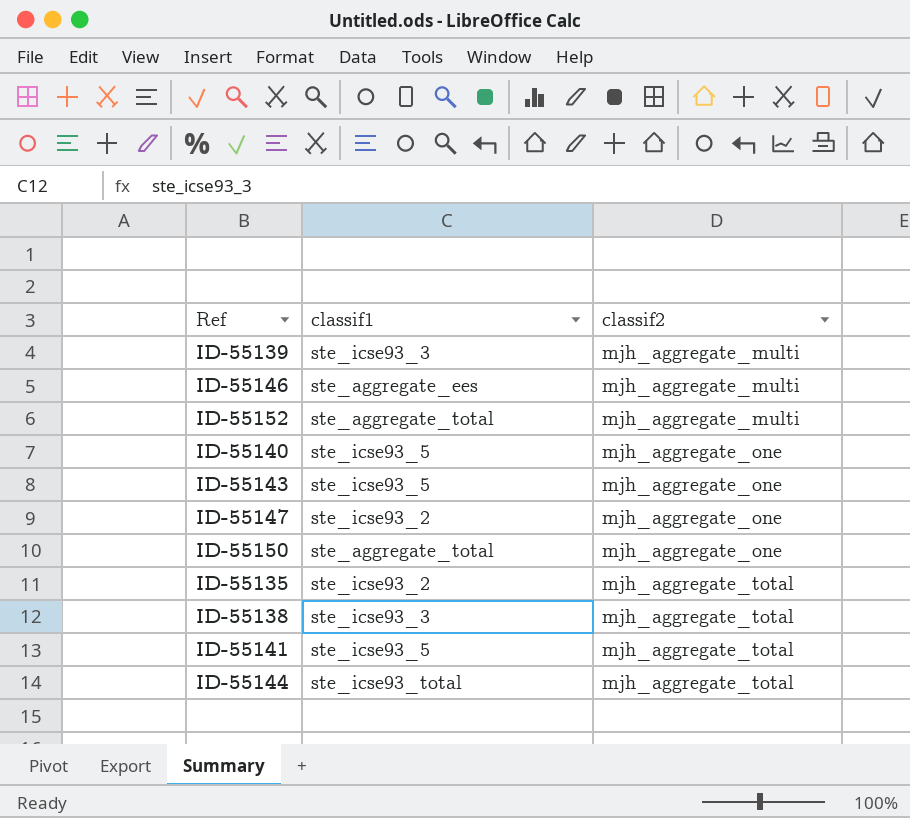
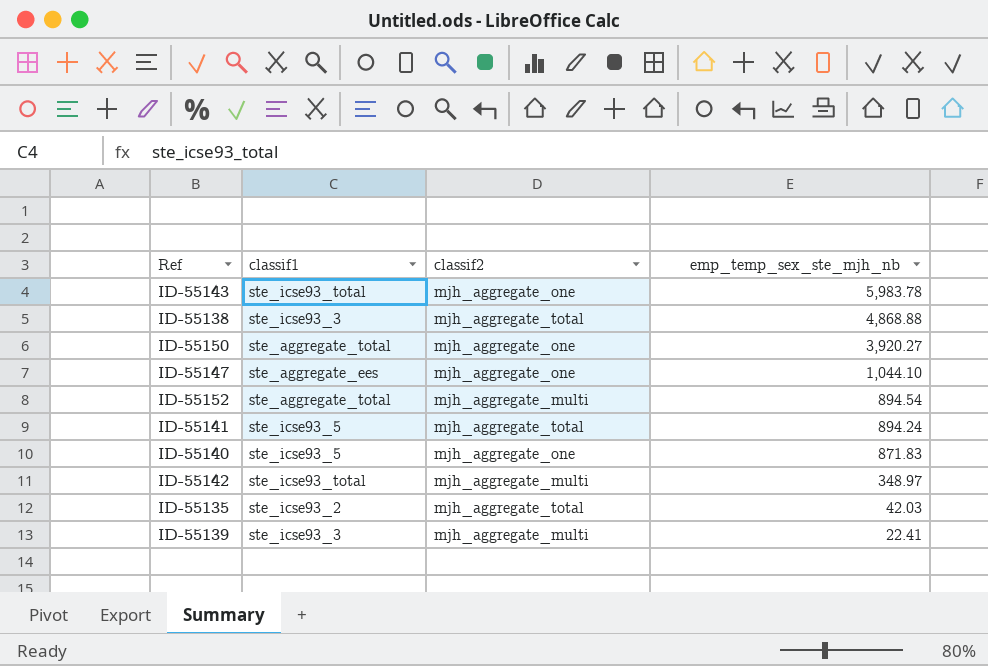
row order: classif2 ascending -> emp_temp_sex_ste_mjh_nb descending
column emp_temp_sex_ste_mjh_nb | position: none -> 4
row ID-55146: ste_aggregate_ees | mjh_aggregate_multi -> none
row ID-55144: ste_icse93_total | mjh_aggregate_total -> none
ID-55143 | classif1: ste_icse93_5 -> ste_icse93_total
ID-55147 | classif1: ste_icse93_2 -> ste_aggregate_ees
row ID-55142: none -> ste_icse93_total | mjh_aggregate_multi | 348.97

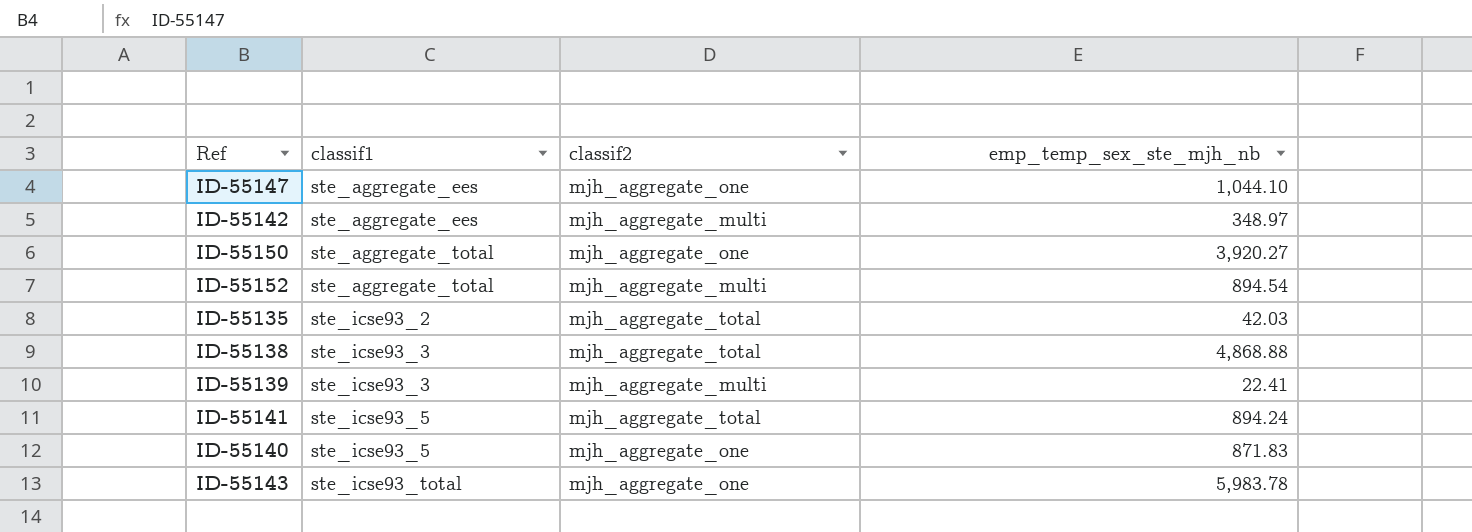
row order: emp_temp_sex_ste_mjh_nb descending -> classif1 ascending
ID-55142 | classif1: ste_icse93_total -> ste_aggregate_ees

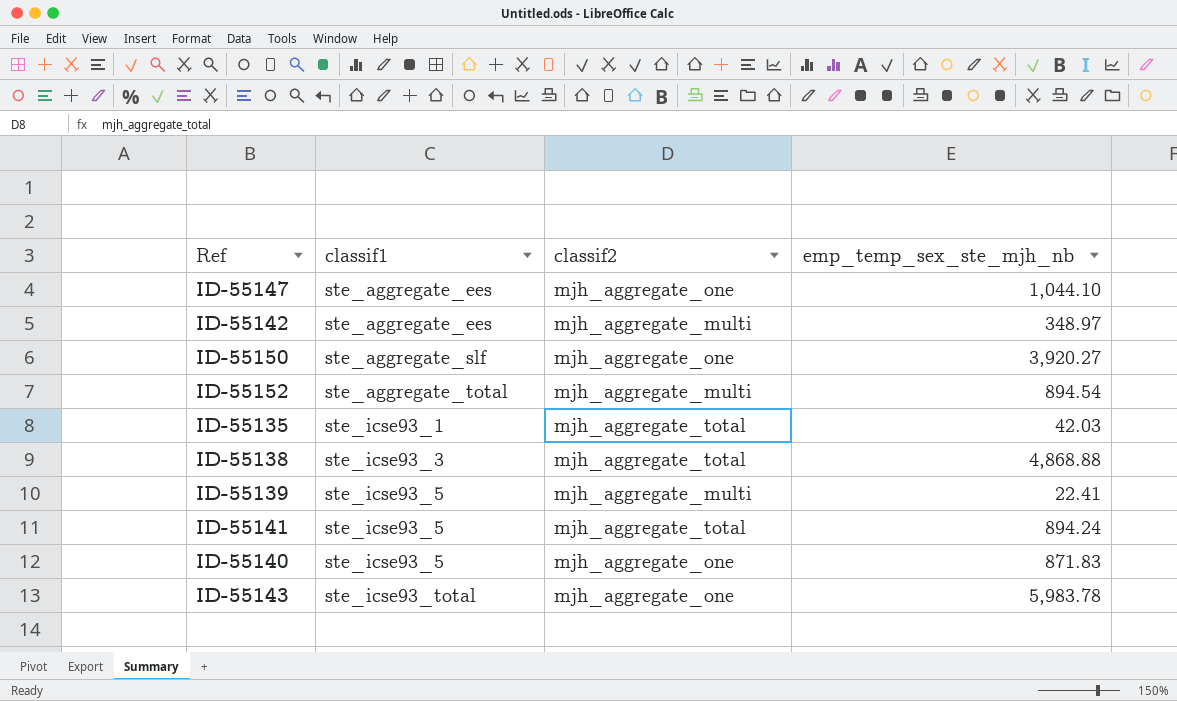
ID-55150 | classif1: ste_aggregate_total -> ste_aggregate_slf
ID-55135 | classif1: ste_icse93_2 -> ste_icse93_1
ID-55139 | classif1: ste_icse93_3 -> ste_icse93_5

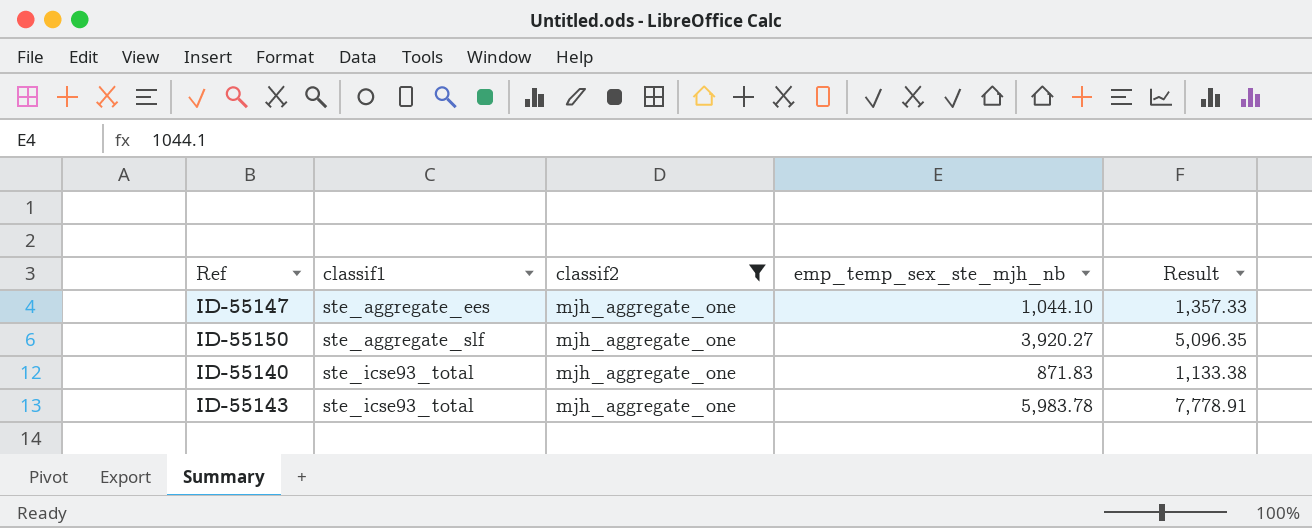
filter: none -> classif2 = mjh_aggregate_one
column Result | formula: none -> [emp_temp_sex_ste_mjh_nb] * 1.3
ID-55140 | classif1: ste_icse93_5 -> ste_icse93_total

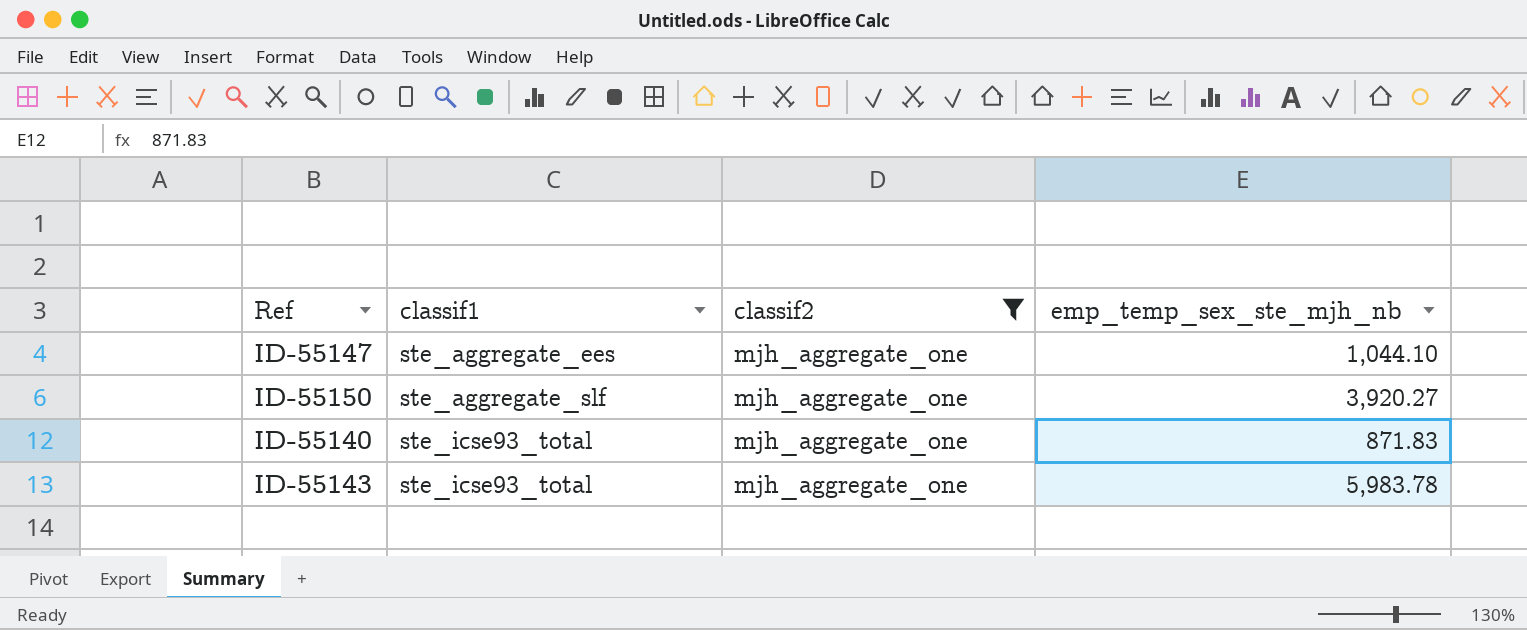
column Result | formula: [emp_temp_sex_ste_mjh_nb] * 1.3 -> none

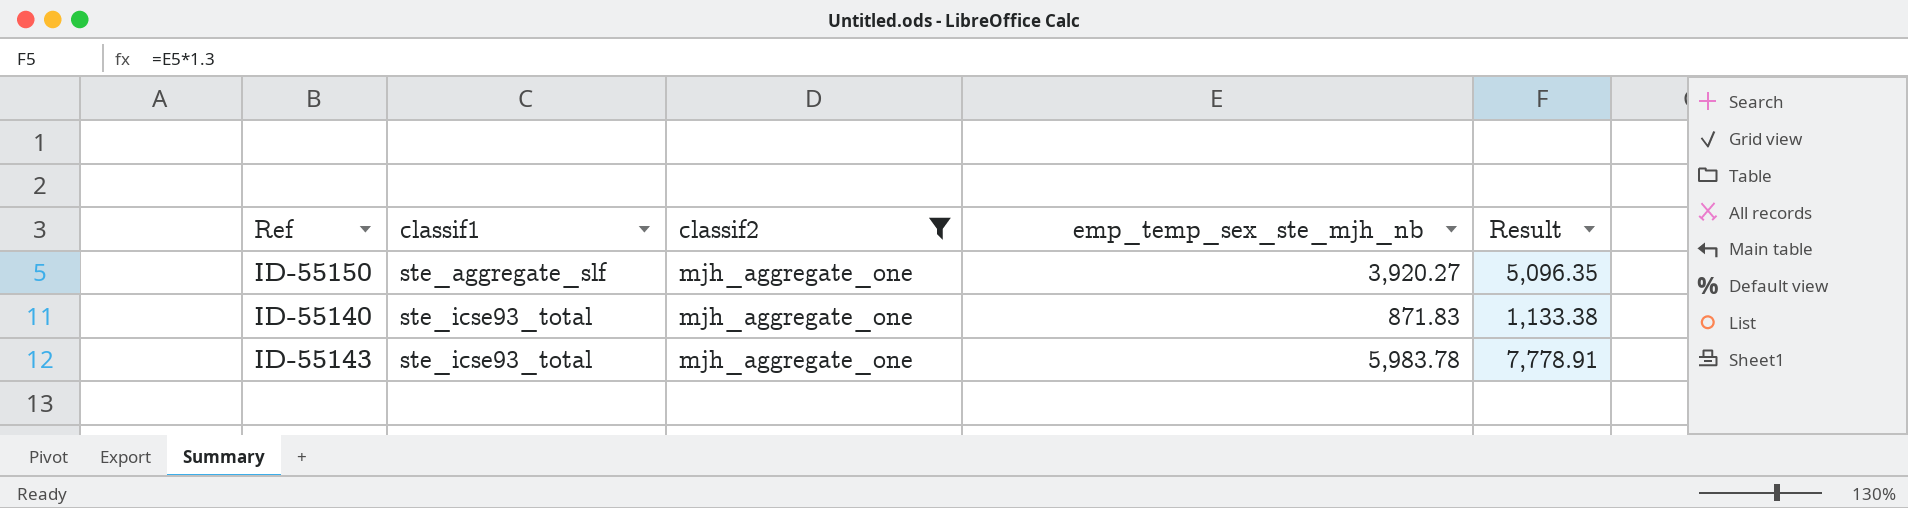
column Result | formula: none -> [emp_temp_sex_ste_mjh_nb] * 1.3
row ID-55147: ste_aggregate_ees | mjh_aggregate_one | 1,044.10 -> none

